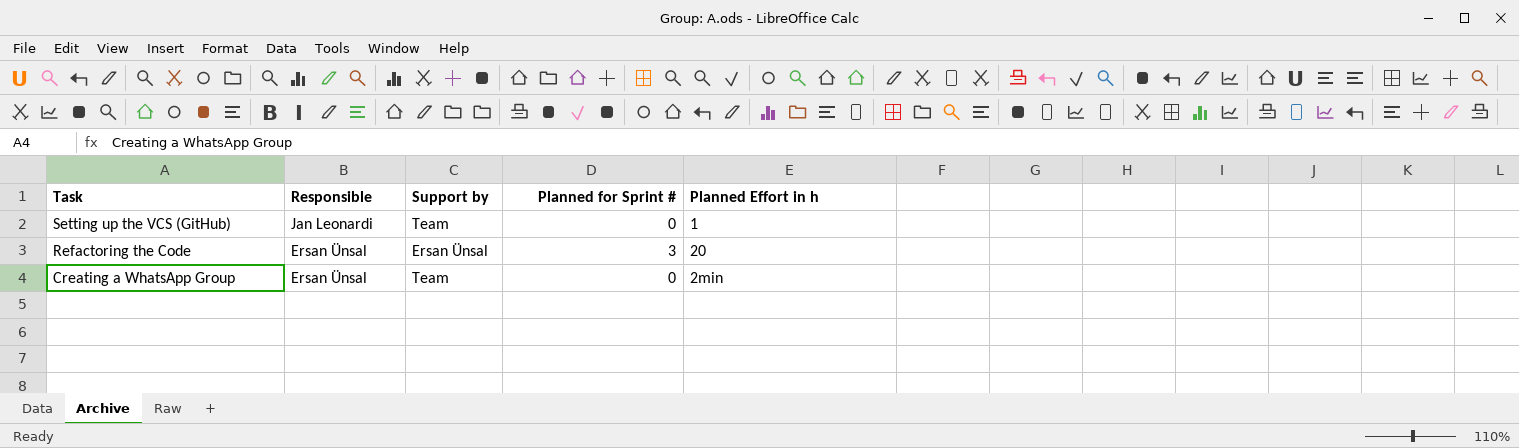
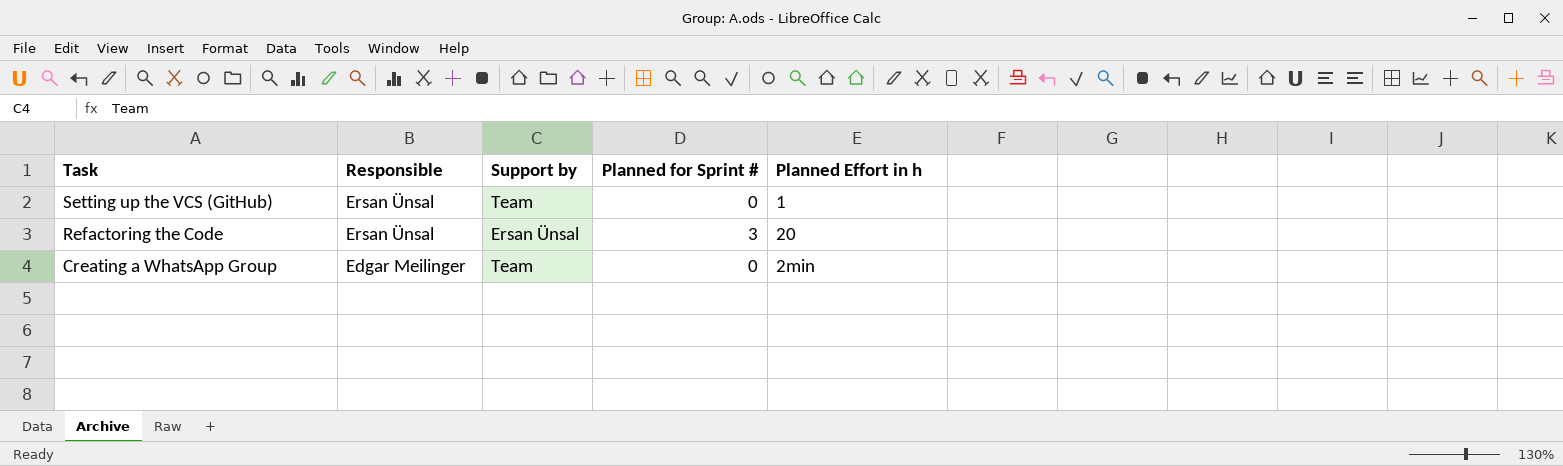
Setting up the VCS (GitHub) | Responsible: Jan Leonardi -> Ersan Ünsal
Creating a WhatsApp Group | Responsible: Ersan Ünsal -> Edgar Meilinger

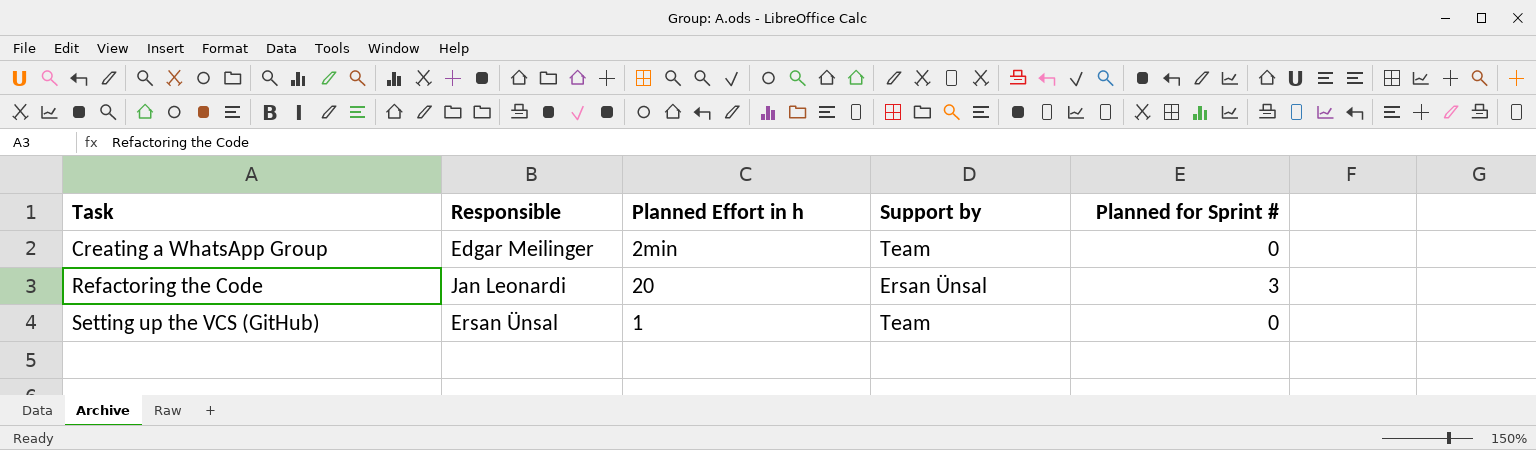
row order: Task descending -> Task ascending
column Planned Effort in h | position: 5 -> 3
Refactoring the Code | Responsible: Ersan Ünsal -> Jan Leonardi

